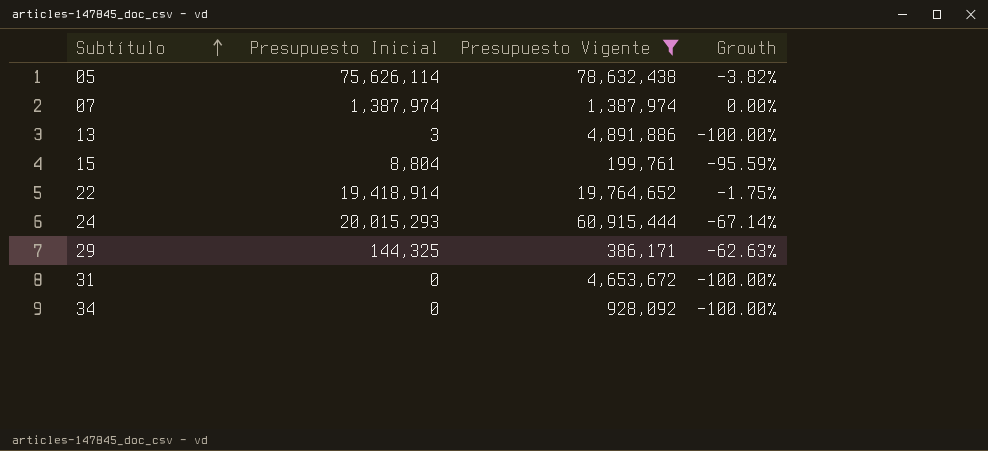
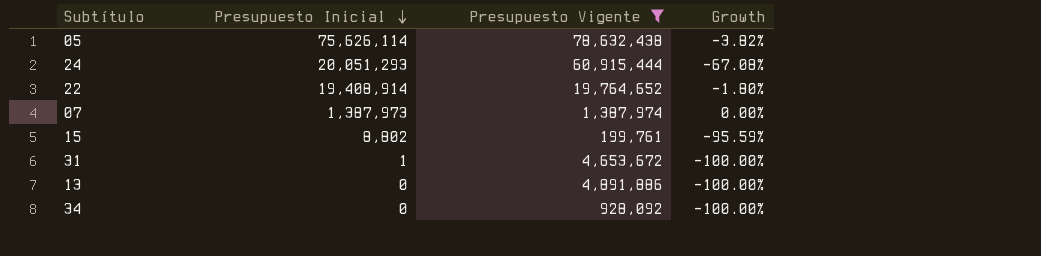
row order: Subtítulo ascending -> Presupuesto Inicial descending
row 29: 144,325 | 386,171 | -62.63% -> none
24 | Presupuesto Inicial: 20,015,293 -> 20,051,293
24 | Growth: -67.14% -> -67.08%
22 | Presupuesto Inicial: 19,418,914 -> 19,408,914
22 | Growth: -1.75% -> -1.80%
07 | Presupuesto Inicial: 1,387,974 -> 1,387,973
15 | Presupuesto Inicial: 8,804 -> 8,802
31 | Presupuesto Inicial: 0 -> 1
13 | Presupuesto Inicial: 3 -> 0

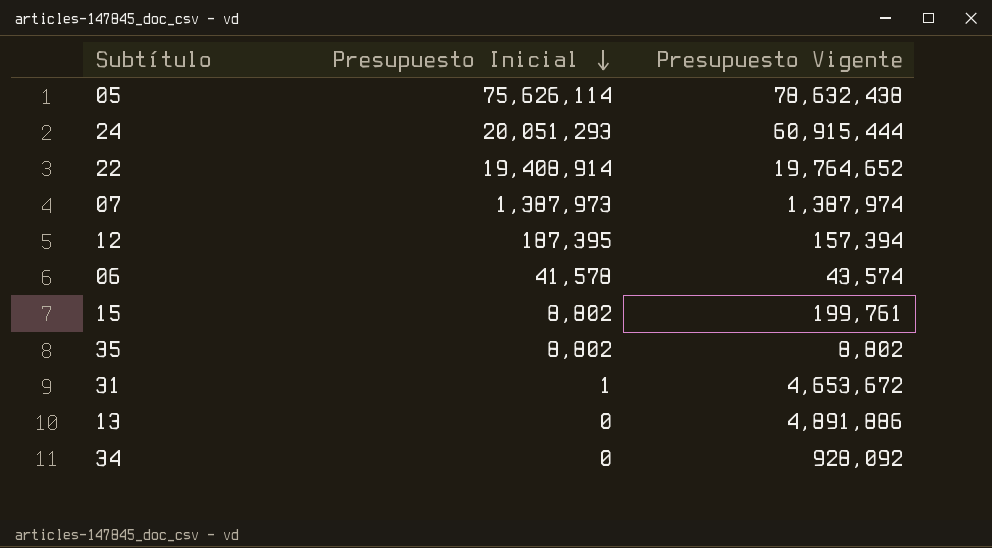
filter: Presupuesto Vigente >= 199,761 -> none
column Growth | formula: ([Presupuesto Inicial] - [Presupuesto Vigente]) / [Presupuesto Vigente] -> none

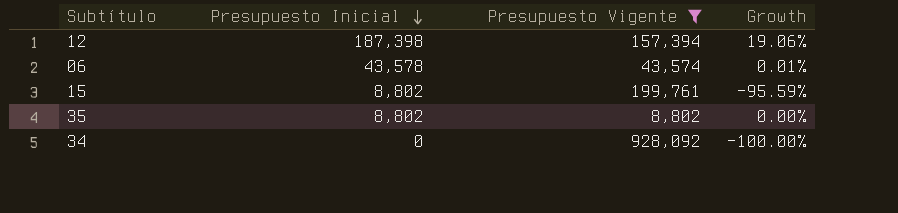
filter: none -> Presupuesto Vigente <= 928,092
column Growth | formula: none -> ([Presupuesto Inicial] - [Presupuesto Vigente]) / [Presupuesto Vigente]
12 | Presupuesto Inicial: 187,395 -> 187,398
06 | Presupuesto Inicial: 41,578 -> 43,578

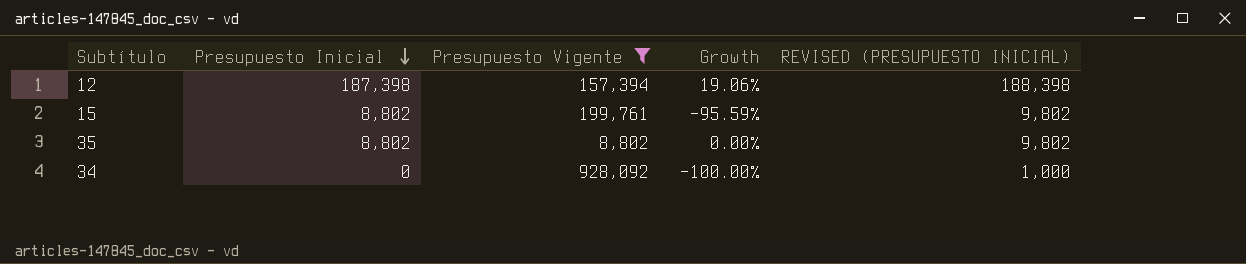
column REVISED (PRESUPUESTO INICIAL) | formula: none -> [Presupuesto Inicial] + 1000
row 06: 43,578 | 43,574 | 0.01% -> none

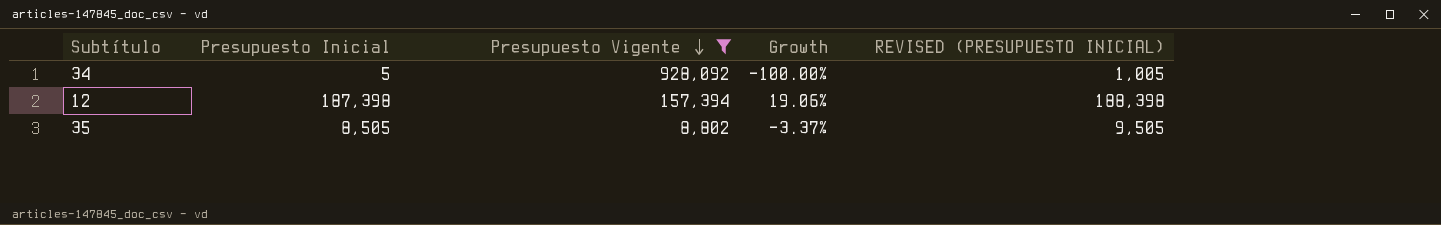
row order: Presupuesto Inicial descending -> Presupuesto Vigente descending
row 15: 8,802 | 199,761 | -95.59% | 9,802 -> none
34 | Presupuesto Inicial: 0 -> 5
34 | REVISED (PRESUPUESTO INICIAL): 1,000 -> 1,005
35 | Presupuesto Inicial: 8,802 -> 8,505
35 | Growth: 0.00% -> -3.37%
35 | REVISED (PRESUPUESTO INICIAL): 9,802 -> 9,505

